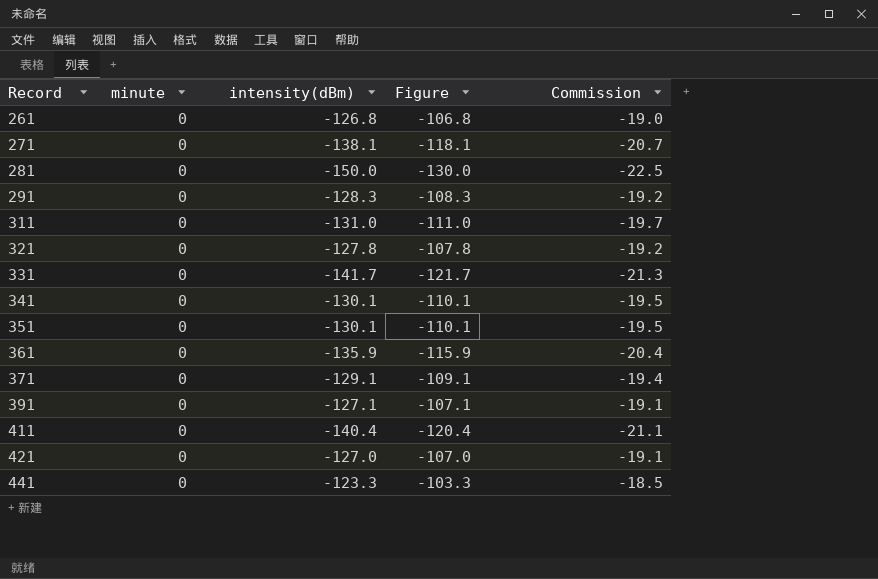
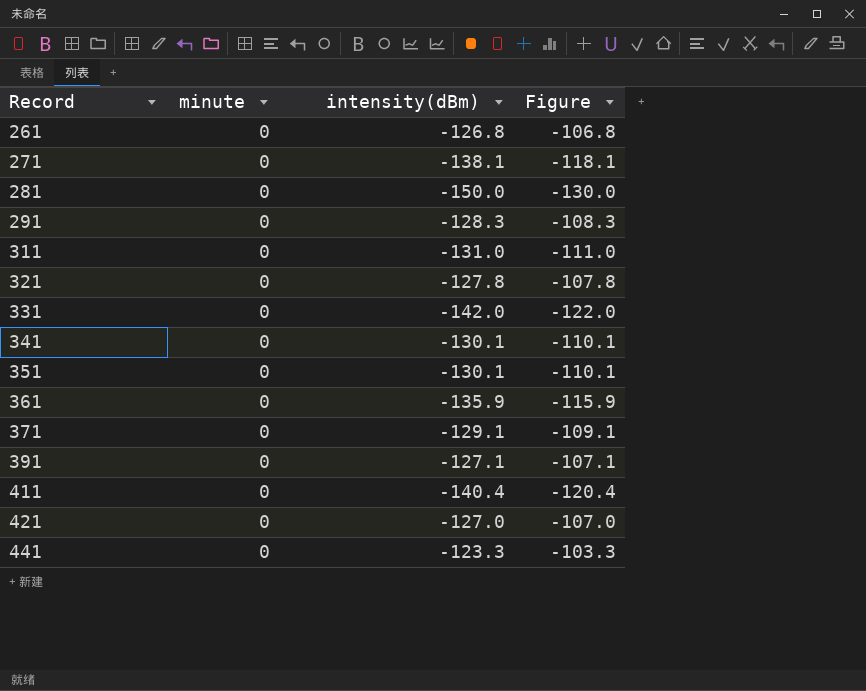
column Commission | formula: [intensity(dBm)] * 0.15 -> none
331 | intensity(dBm): -141.7 -> -142.0
331 | Figure: -121.7 -> -122.0

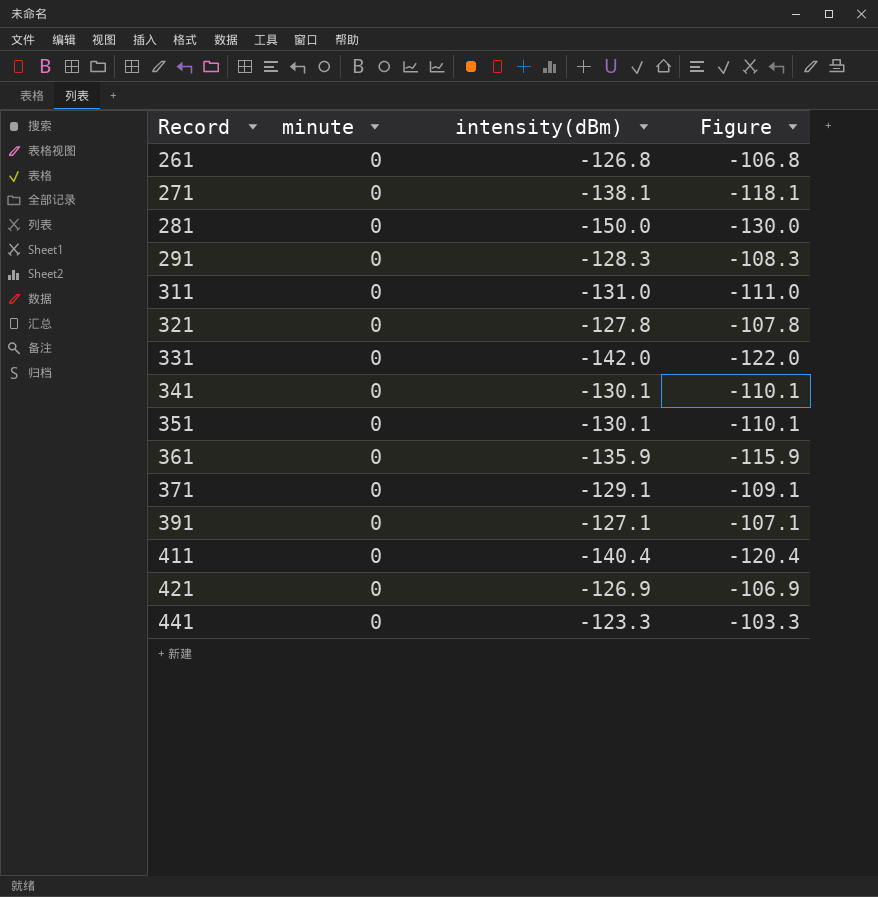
421 | intensity(dBm): -127.0 -> -126.9
421 | Figure: -107.0 -> -106.9

